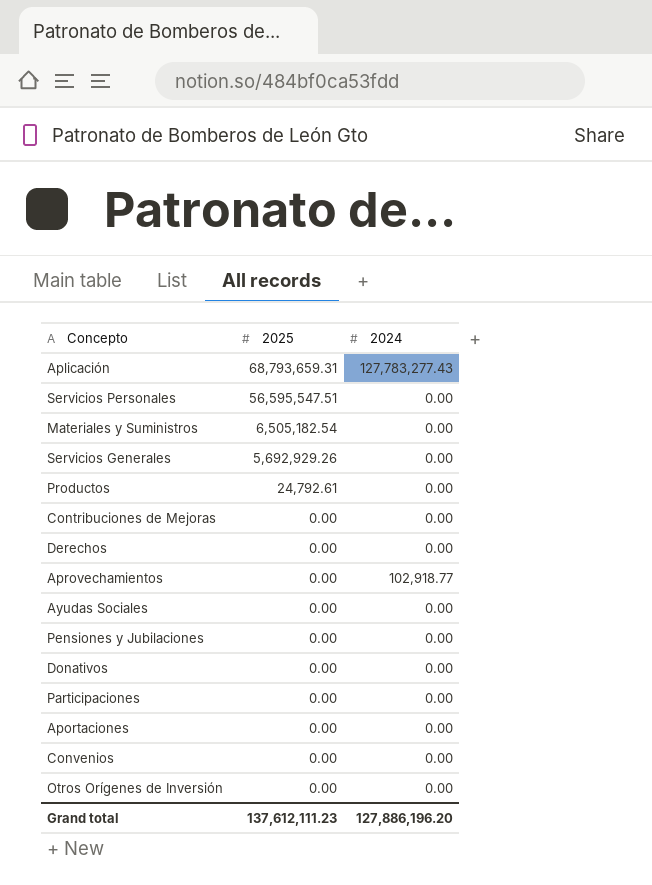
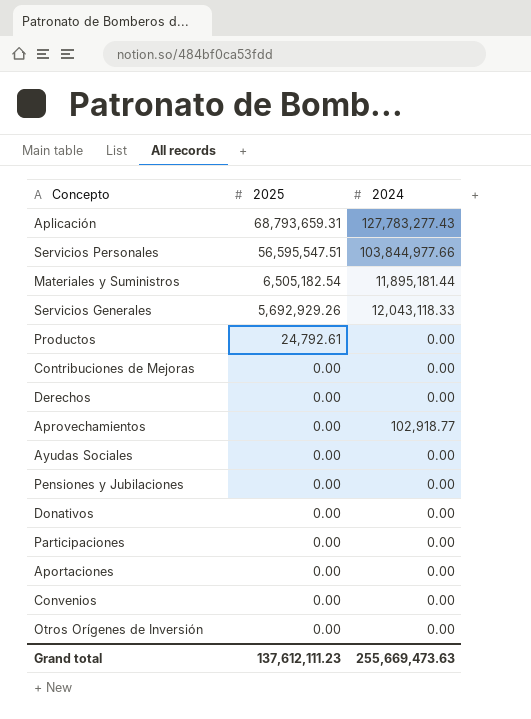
Servicios Personales | 2024: 0.00 -> 103,844,977.66
Materiales y Suministros | 2024: 0.00 -> 11,895,181.44
Servicios Generales | 2024: 0.00 -> 12,043,118.33
Grand total | 2024: 127,886,196.20 -> 255,669,473.63

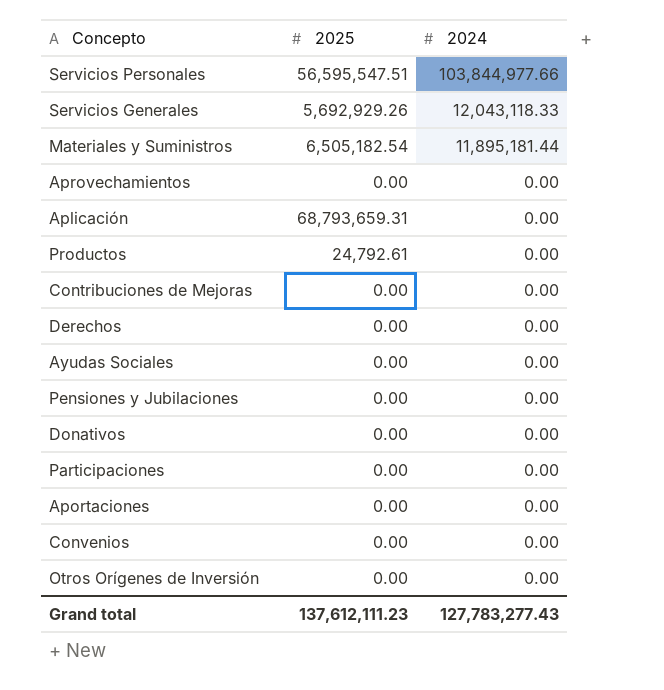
row order: 2025 descending -> 2024 descending
Aprovechamientos | 2024: 102,918.77 -> 0.00
Aplicación | 2024: 127,783,277.43 -> 0.00
Grand total | 2024: 255,669,473.63 -> 127,783,277.43

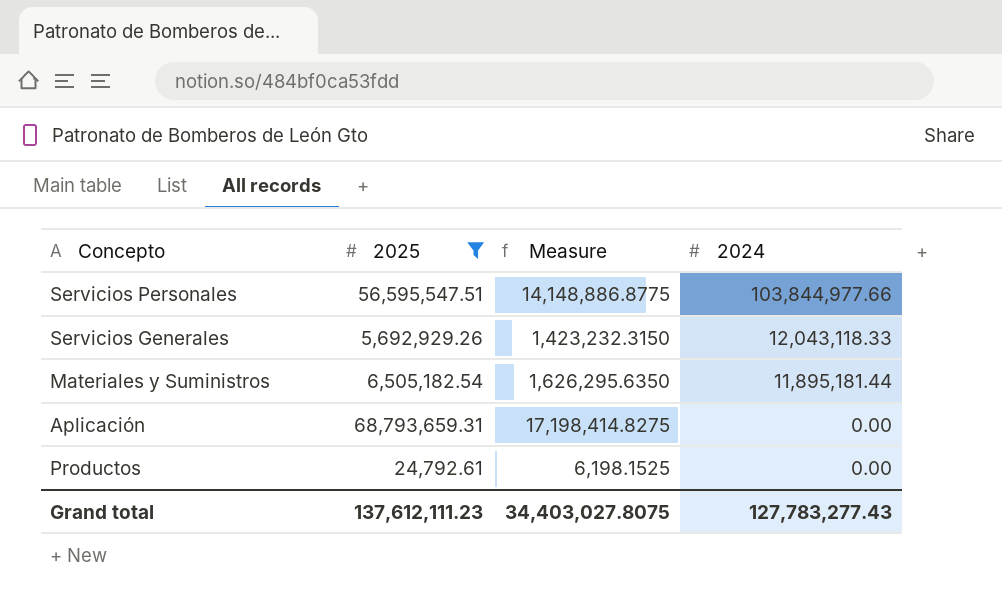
filter: none -> 2025 != 0.00
column Measure | formula: none -> [2025] * 0.25

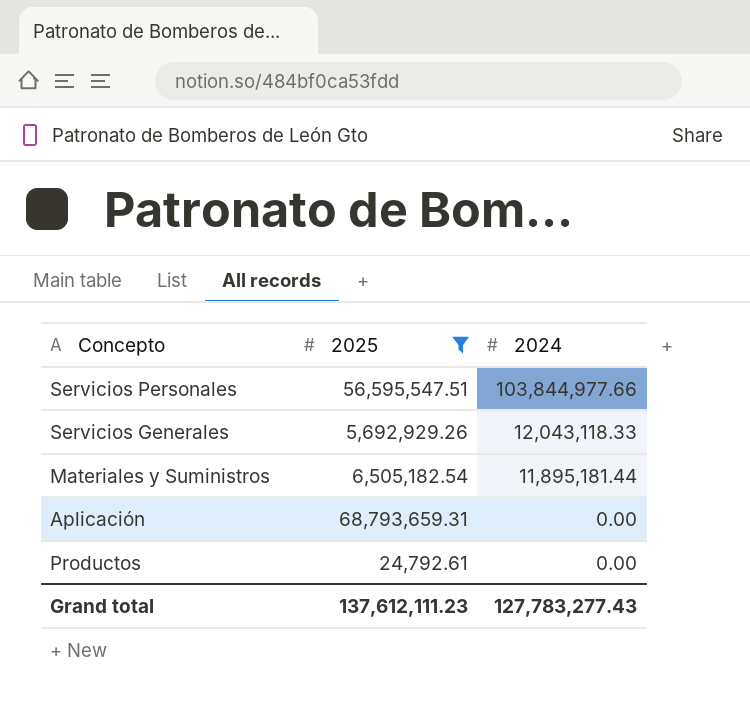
column Measure | formula: [2025] * 0.25 -> none

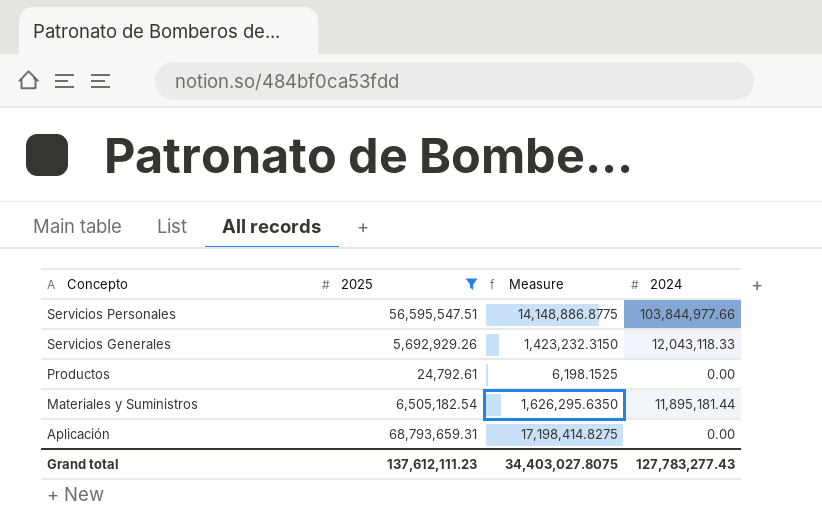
row order: 2024 descending -> Concepto descending
column Measure | formula: none -> [2025] * 0.25

